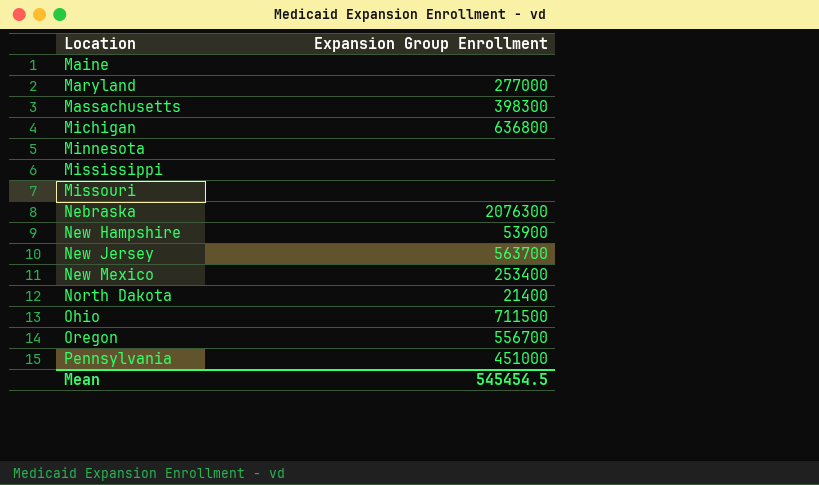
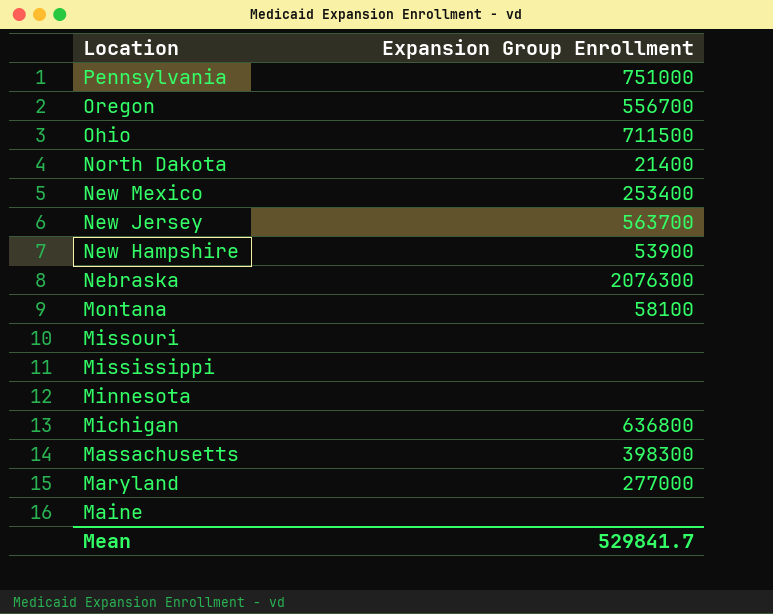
row order: Location ascending -> Location descending
Pennsylvania | Expansion Group Enrollment: 451000 -> 751000
row Montana: none -> 58100
Mean | Expansion Group Enrollment: 545454.5 -> 529841.7

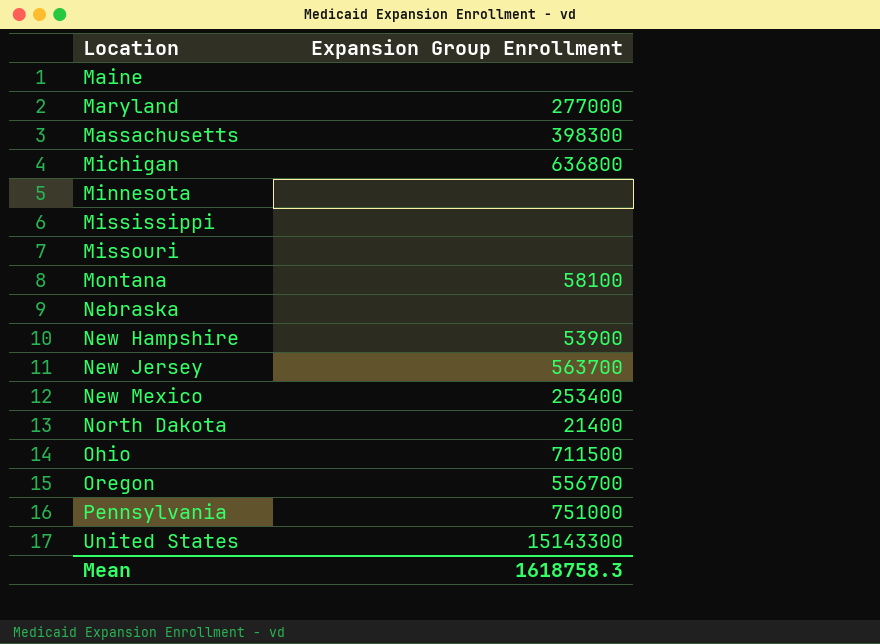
row order: Location descending -> Location ascending
Nebraska | Expansion Group Enrollment: 2076300 -> none
row United States: none -> 15143300
Mean | Expansion Group Enrollment: 529841.7 -> 1618758.3

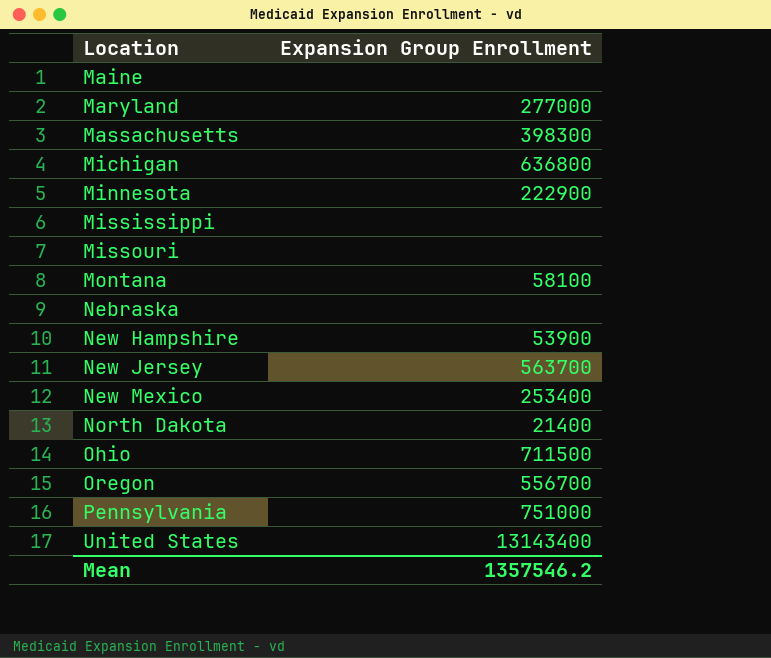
Minnesota | Expansion Group Enrollment: none -> 222900
United States | Expansion Group Enrollment: 15143300 -> 13143400
Mean | Expansion Group Enrollment: 1618758.3 -> 1357546.2

